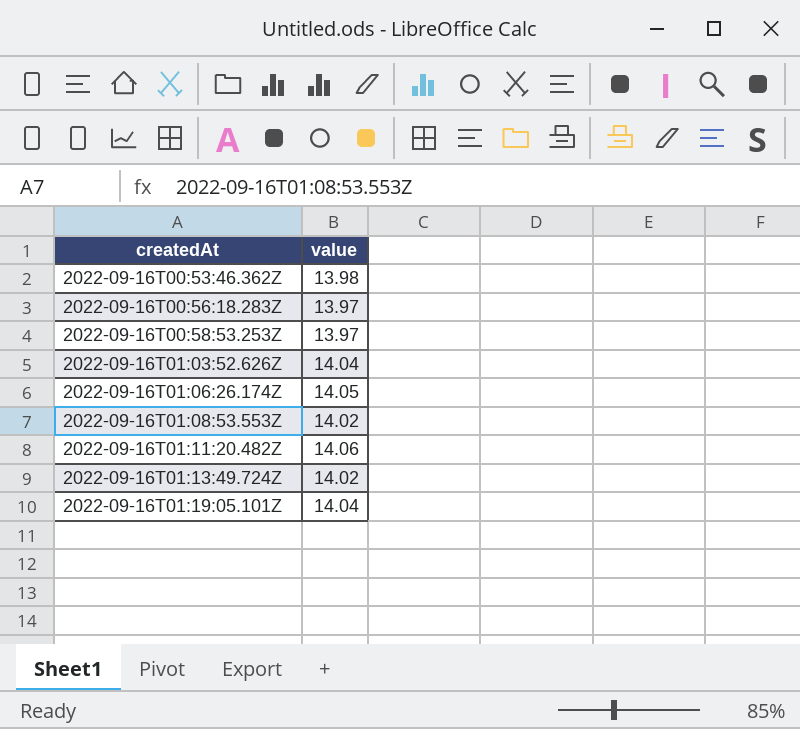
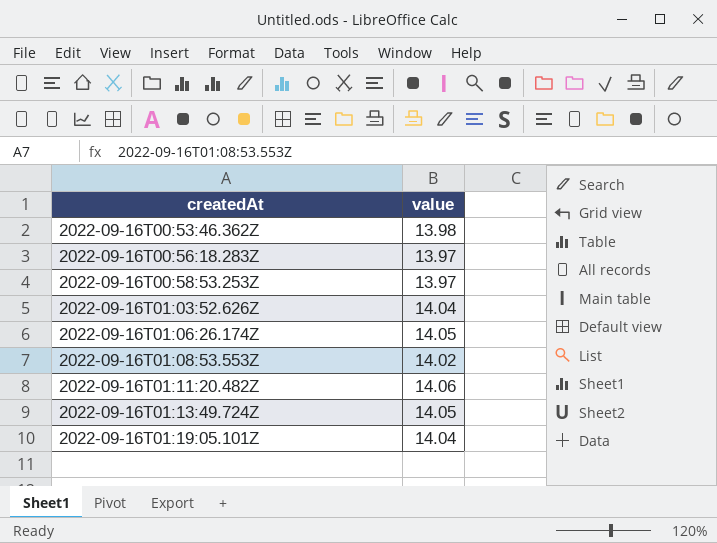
2022-09-16T01:13:49.724Z | value: 14.02 -> 14.05

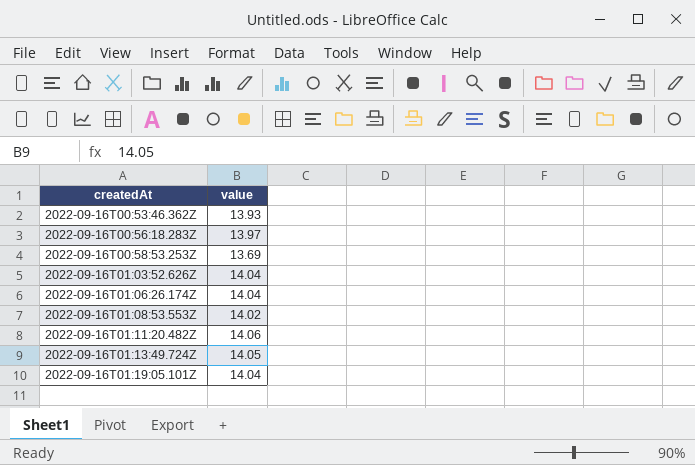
2022-09-16T00:53:46.362Z | value: 13.98 -> 13.93
2022-09-16T00:58:53.253Z | value: 13.97 -> 13.69
2022-09-16T01:06:26.174Z | value: 14.05 -> 14.04

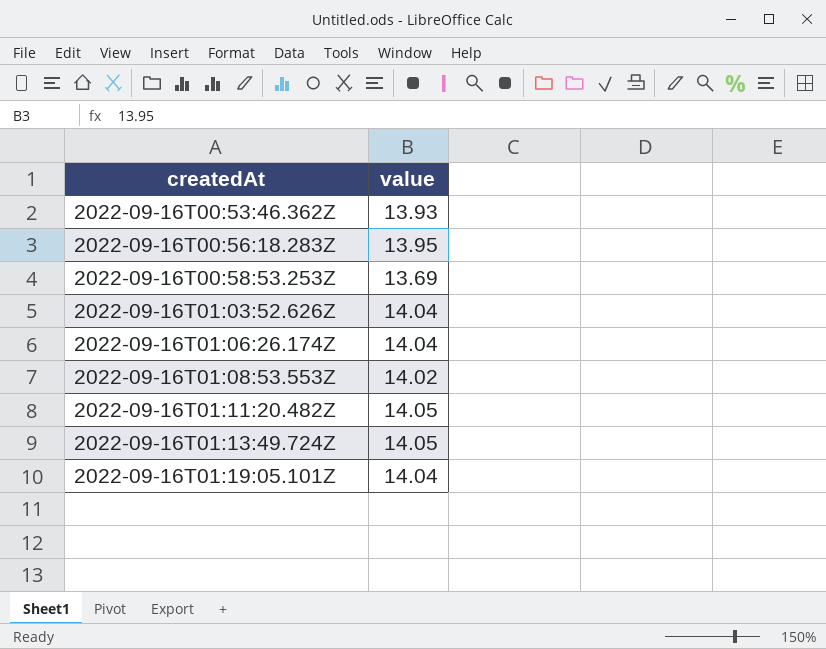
2022-09-16T00:56:18.283Z | value: 13.97 -> 13.95
2022-09-16T01:11:20.482Z | value: 14.06 -> 14.05

